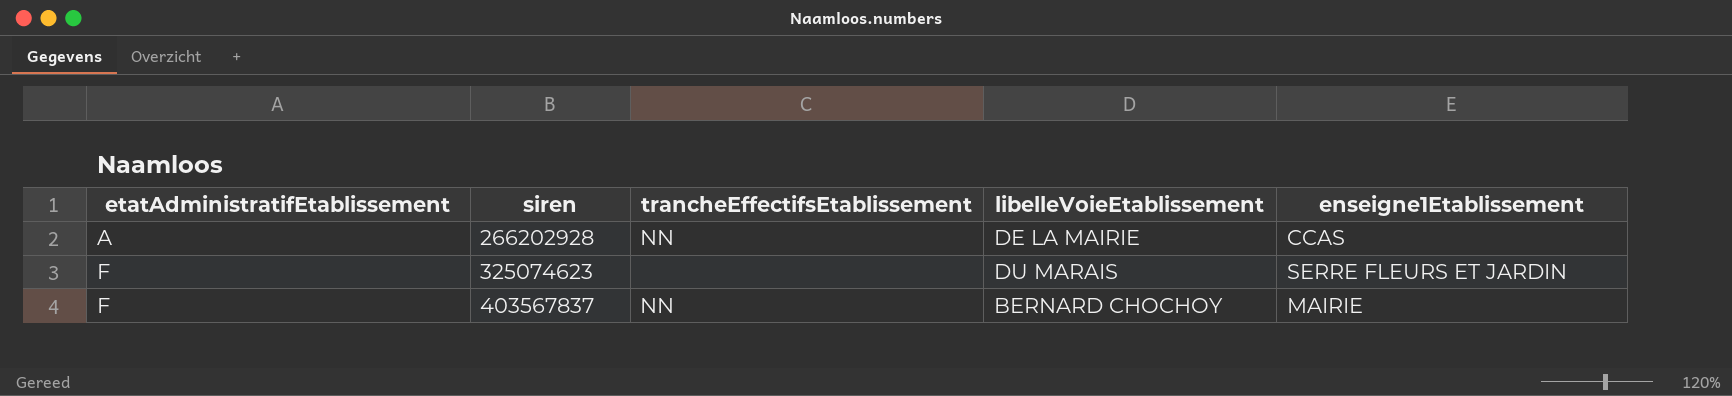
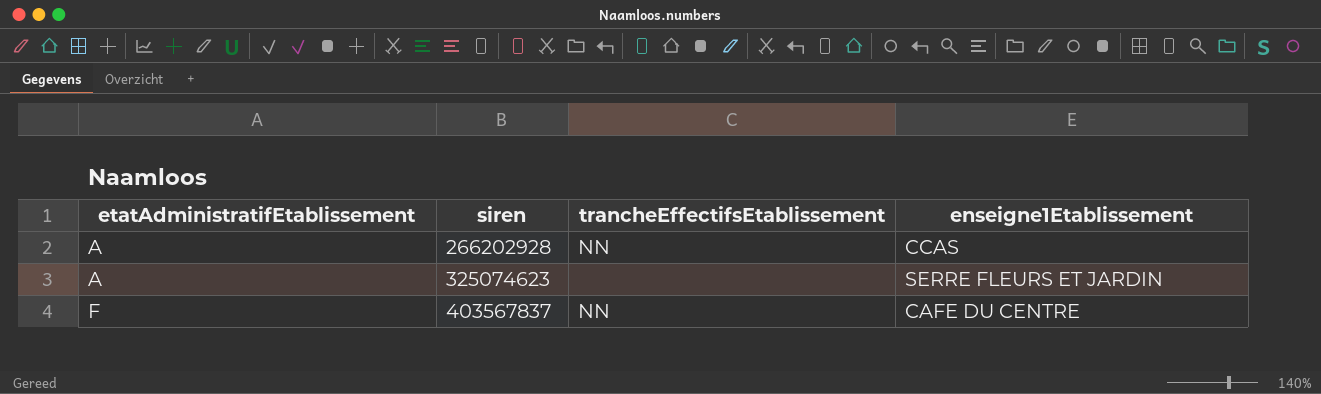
column libelleVoieEtablissement | position: 4 -> none
325074623 | etatAdministratifEtablissement: F -> A
403567837 | enseigne1Etablissement: MAIRIE -> CAFE DU CENTRE

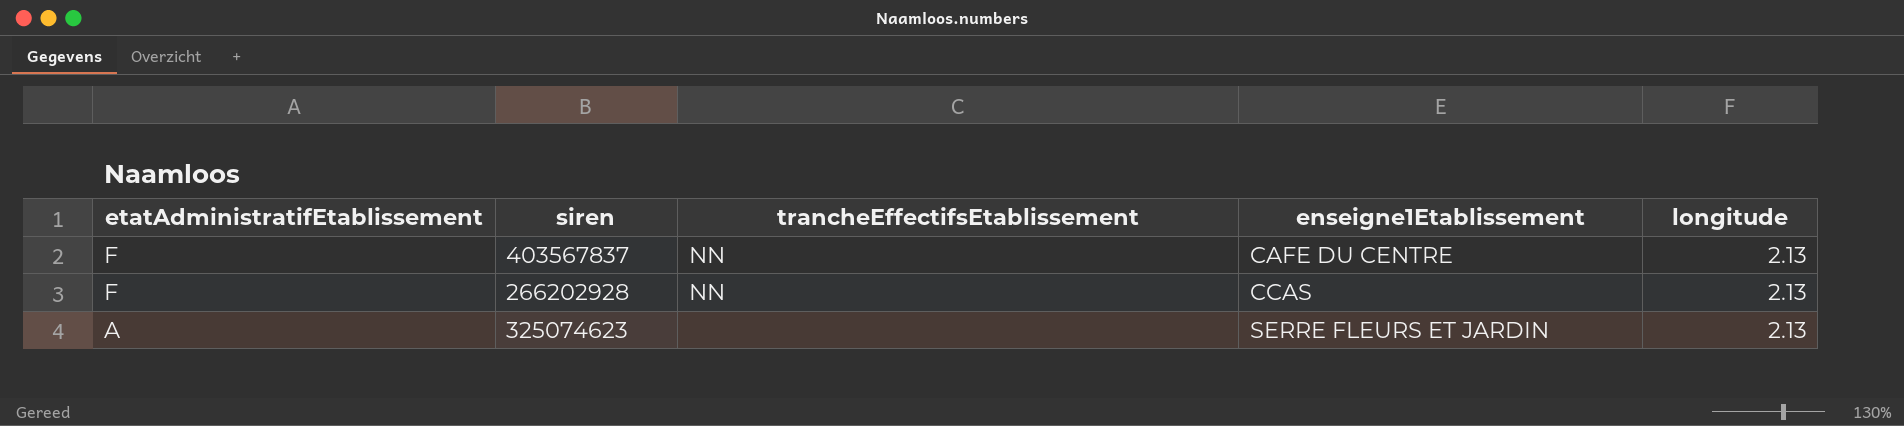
row order: etatAdministratifEtablissement ascending -> etatAdministratifEtablissement descending
column longitude | position: none -> 5
266202928 | etatAdministratifEtablissement: A -> F

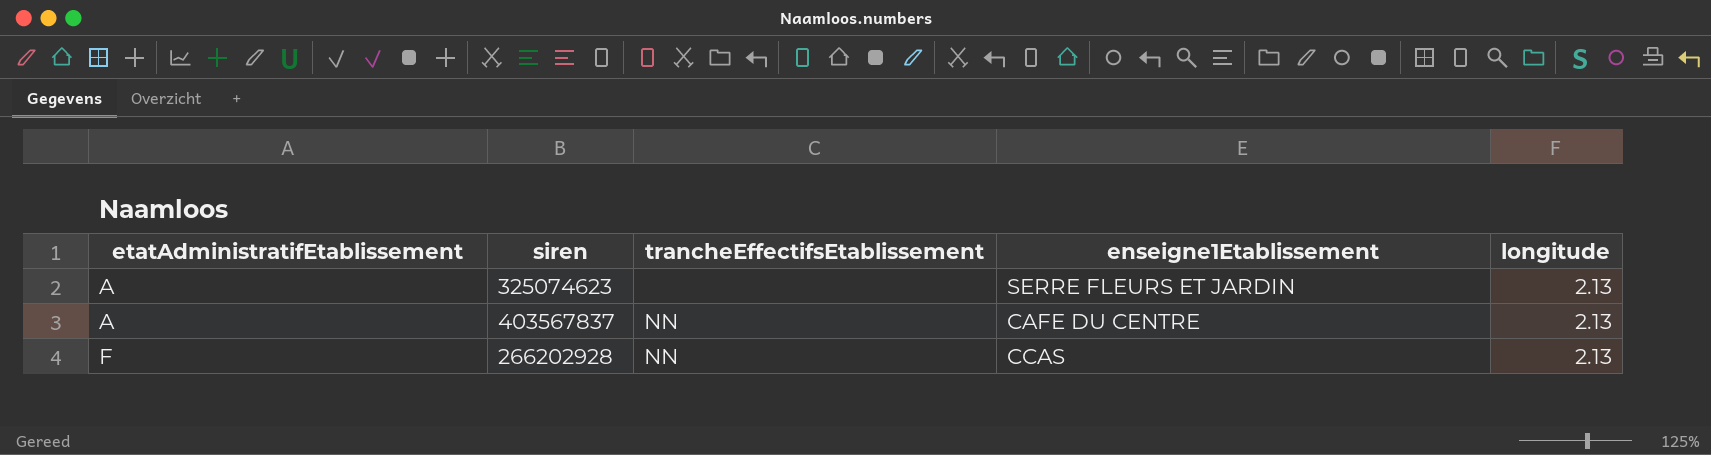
row order: etatAdministratifEtablissement descending -> etatAdministratifEtablissement ascending
403567837 | etatAdministratifEtablissement: F -> A

